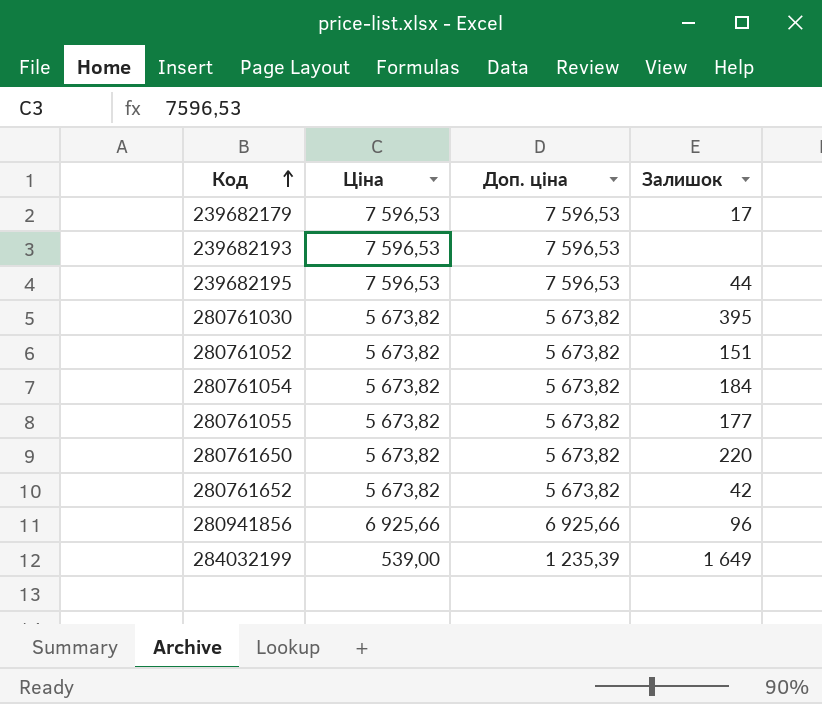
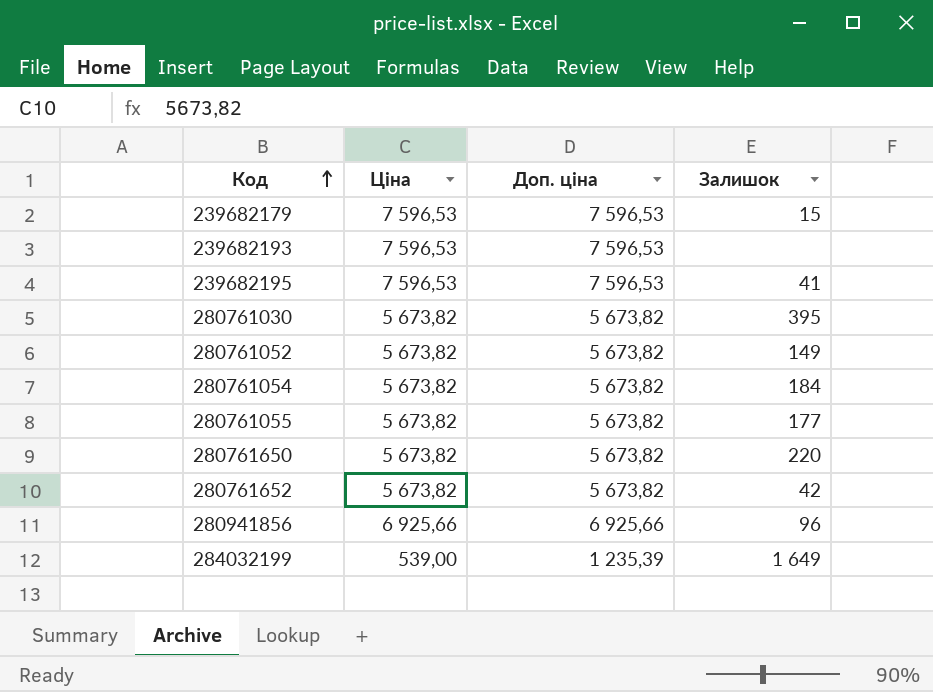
239682179 | Залишок: 17 -> 15
239682195 | Залишок: 44 -> 41
280761052 | Залишок: 151 -> 149

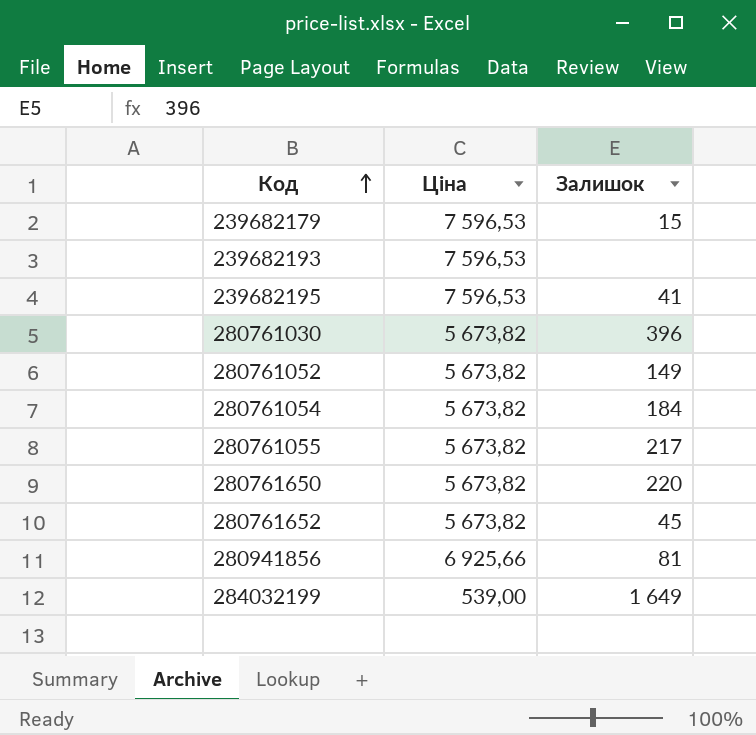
column Доп. ціна | position: 3 -> none
280761030 | Залишок: 395 -> 396
280761055 | Залишок: 177 -> 217
280761652 | Залишок: 42 -> 45
280941856 | Залишок: 96 -> 81

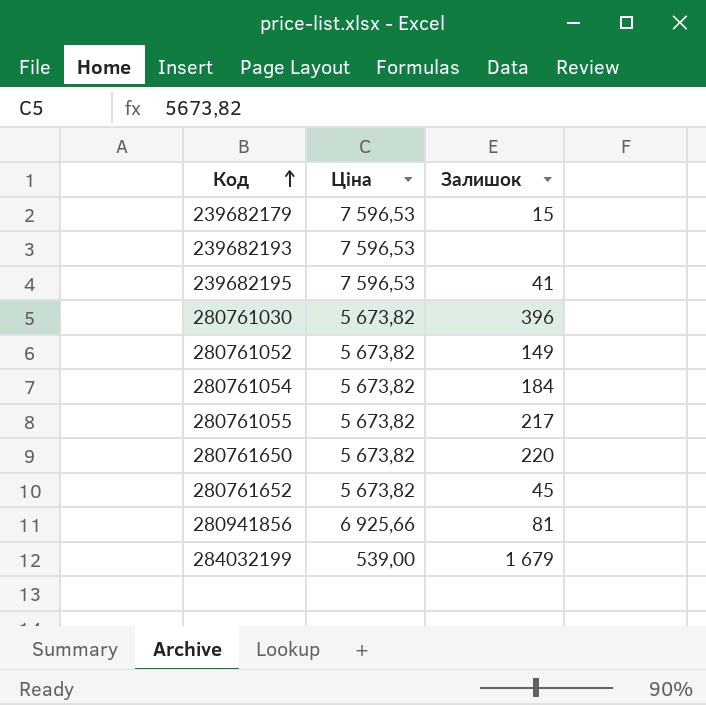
284032199 | Залишок: 1 649 -> 1 679

